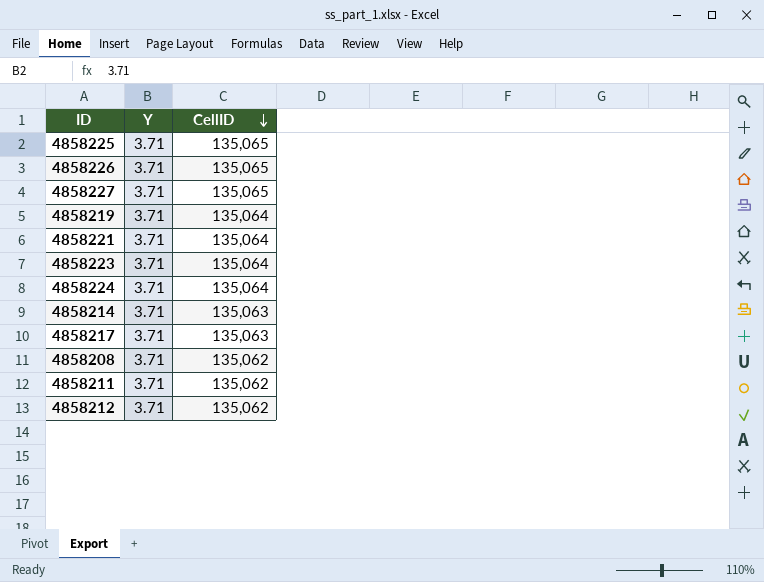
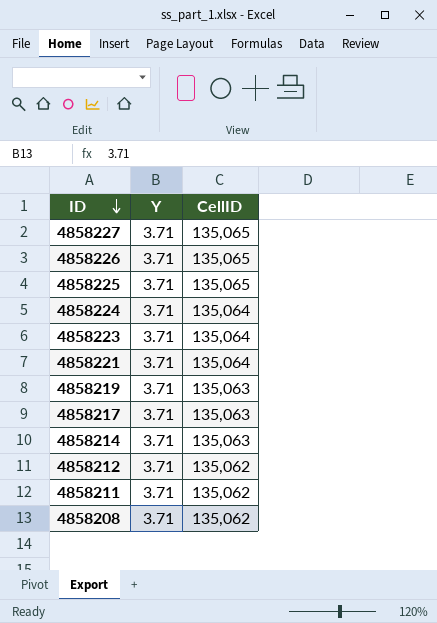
row order: CellID descending -> ID descending
4858219 | CellID: 135,064 -> 135,063

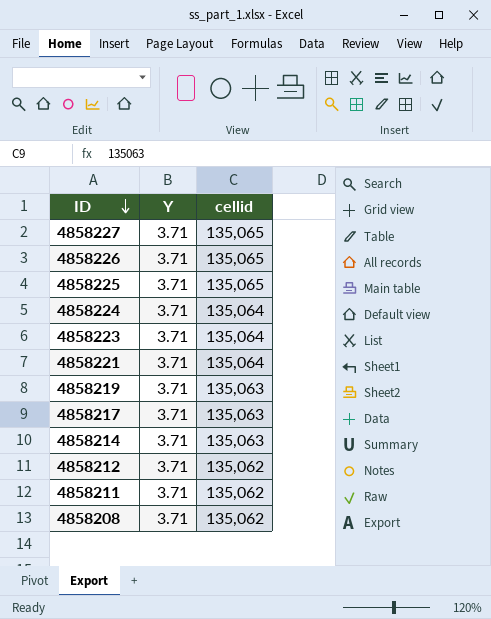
column name: CellID -> cellid

